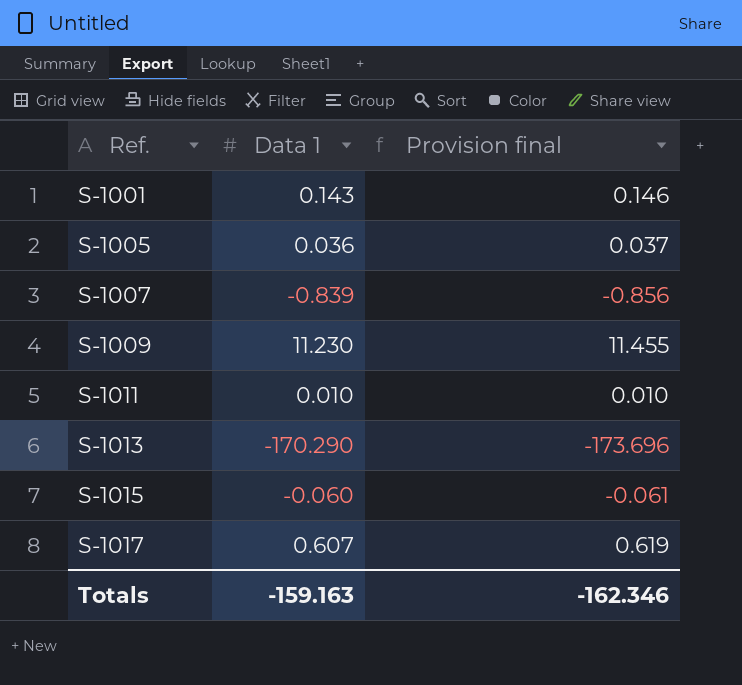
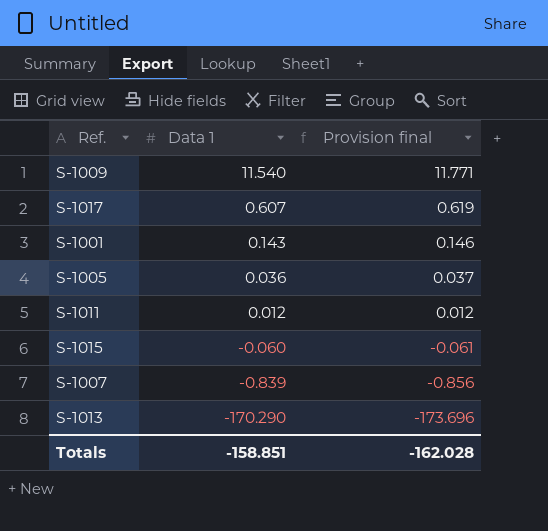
row order: Ref. ascending -> Data 1 descending
S-1009 | Data 1: 11.230 -> 11.540
S-1009 | Provision final: 11.455 -> 11.771
S-1011 | Data 1: 0.010 -> 0.012
S-1011 | Provision final: 0.010 -> 0.012
Totals | Data 1: -159.163 -> -158.851
Totals | Provision final: -162.346 -> -162.028

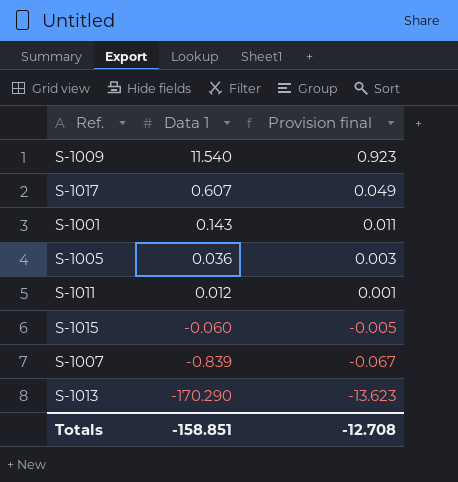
column Provision final | formula: [Data 1] * 1.02 -> [Data 1] * 0.08
Totals | Provision final: -162.028 -> -12.708

